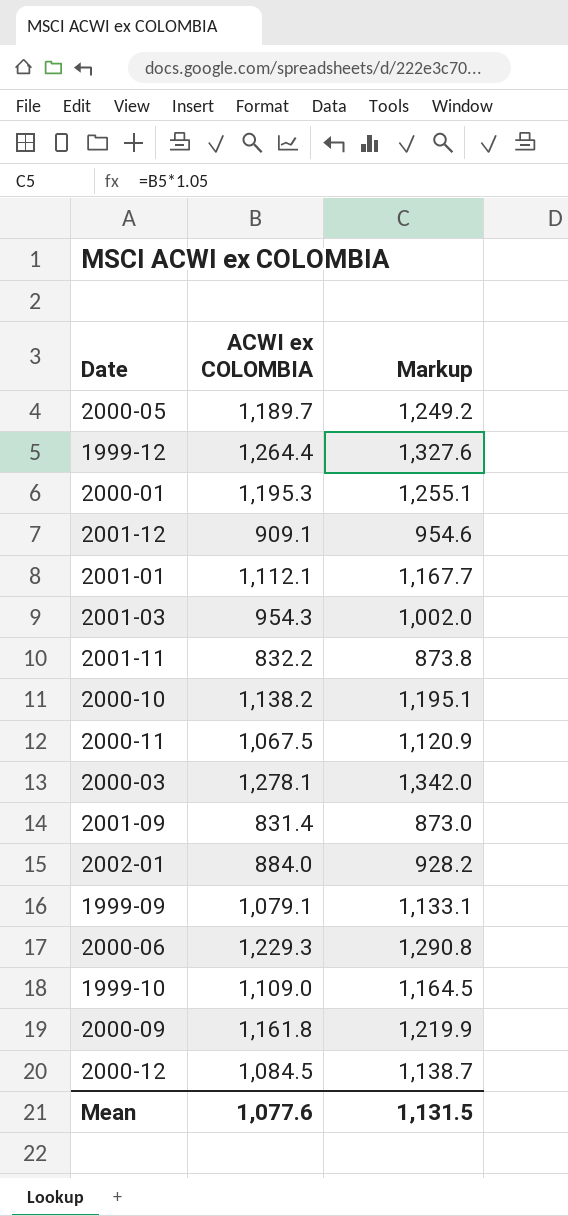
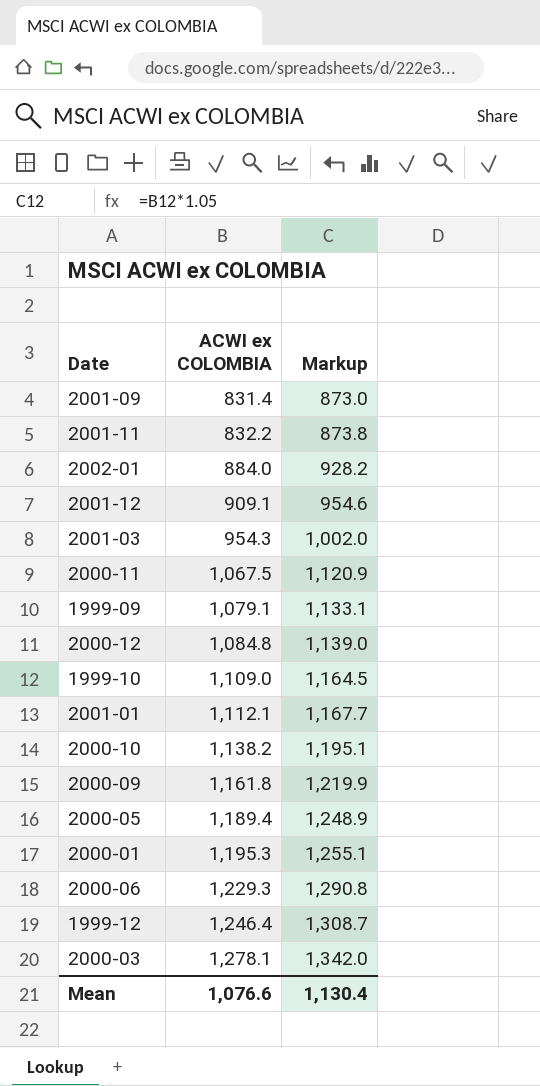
row order: none -> ACWI ex COLOMBIA ascending
2000-12 | ACWI ex COLOMBIA: 1,084.5 -> 1,084.8
2000-12 | Markup: 1,138.7 -> 1,139.0
2000-05 | ACWI ex COLOMBIA: 1,189.7 -> 1,189.4
2000-05 | Markup: 1,249.2 -> 1,248.9
1999-12 | ACWI ex COLOMBIA: 1,264.4 -> 1,246.4
1999-12 | Markup: 1,327.6 -> 1,308.7
Mean | ACWI ex COLOMBIA: 1,077.6 -> 1,076.6
Mean | Markup: 1,131.5 -> 1,130.4

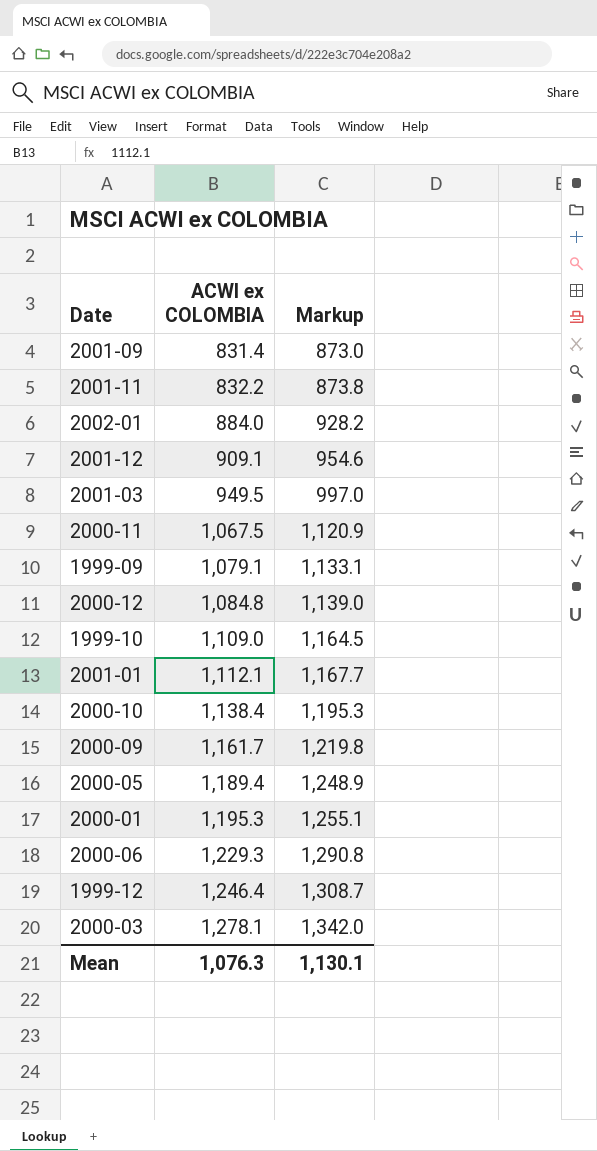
2001-03 | ACWI ex COLOMBIA: 954.3 -> 949.5
2001-03 | Markup: 1,002.0 -> 997.0
2000-10 | ACWI ex COLOMBIA: 1,138.2 -> 1,138.4
2000-10 | Markup: 1,195.1 -> 1,195.3
2000-09 | ACWI ex COLOMBIA: 1,161.8 -> 1,161.7
2000-09 | Markup: 1,219.9 -> 1,219.8
Mean | ACWI ex COLOMBIA: 1,076.6 -> 1,076.3
Mean | Markup: 1,130.4 -> 1,130.1

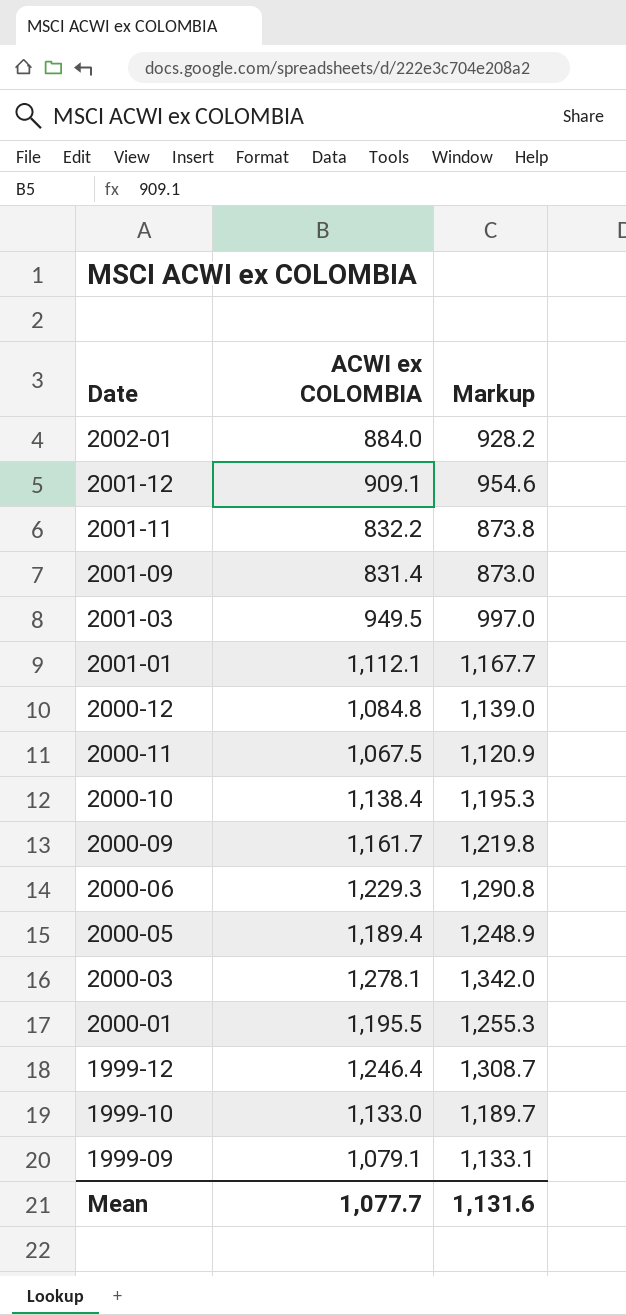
row order: ACWI ex COLOMBIA ascending -> Date descending
2000-01 | ACWI ex COLOMBIA: 1,195.3 -> 1,195.5
2000-01 | Markup: 1,255.1 -> 1,255.3
1999-10 | ACWI ex COLOMBIA: 1,109.0 -> 1,133.0
1999-10 | Markup: 1,164.5 -> 1,189.7
Mean | ACWI ex COLOMBIA: 1,076.3 -> 1,077.7
Mean | Markup: 1,130.1 -> 1,131.6

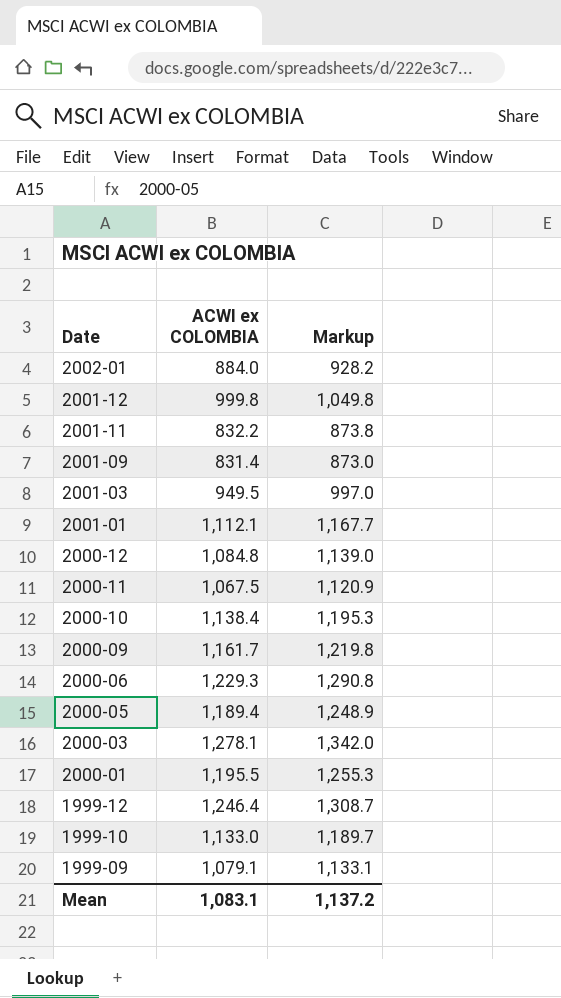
2001-12 | ACWI ex COLOMBIA: 909.1 -> 999.8
2001-12 | Markup: 954.6 -> 1,049.8
Mean | ACWI ex COLOMBIA: 1,077.7 -> 1,083.1
Mean | Markup: 1,131.6 -> 1,137.2

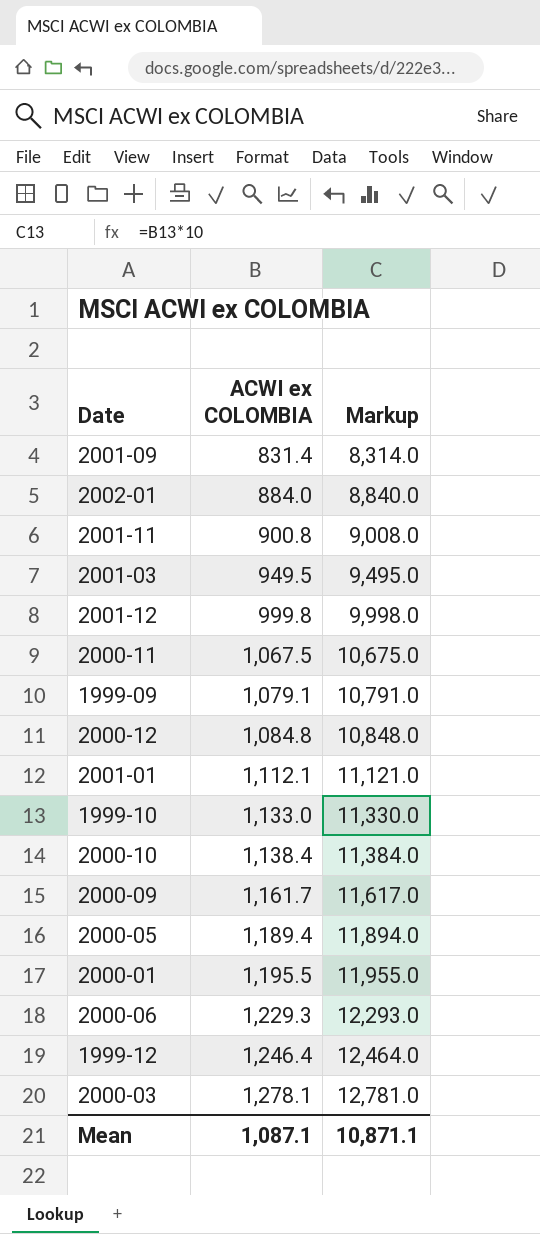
row order: Date descending -> ACWI ex COLOMBIA ascending
column Markup | formula: [ACWI ex COLOMBIA] * 1.05 -> [ACWI ex COLOMBIA] * 10
2001-11 | ACWI ex COLOMBIA: 832.2 -> 900.8
Mean | ACWI ex COLOMBIA: 1,083.1 -> 1,087.1
Mean | Markup: 1,137.2 -> 10,871.1

